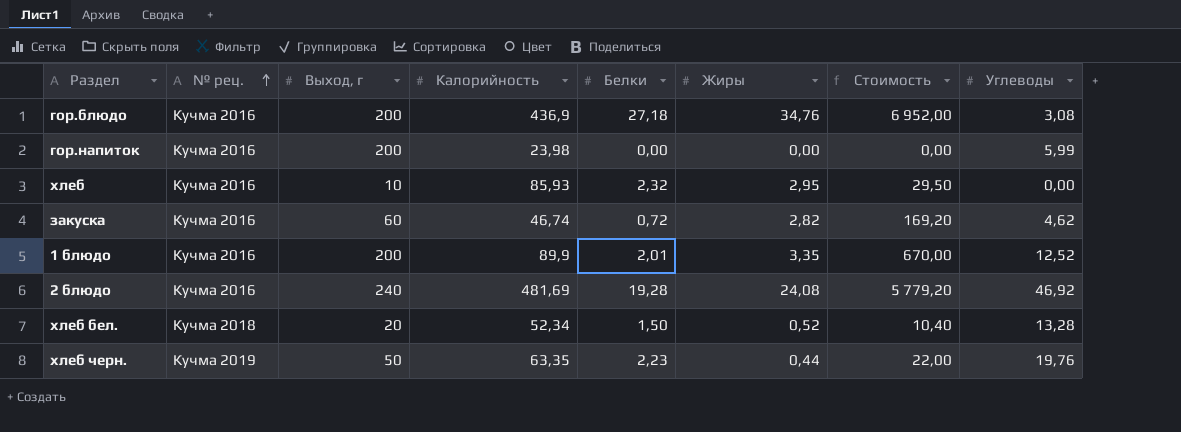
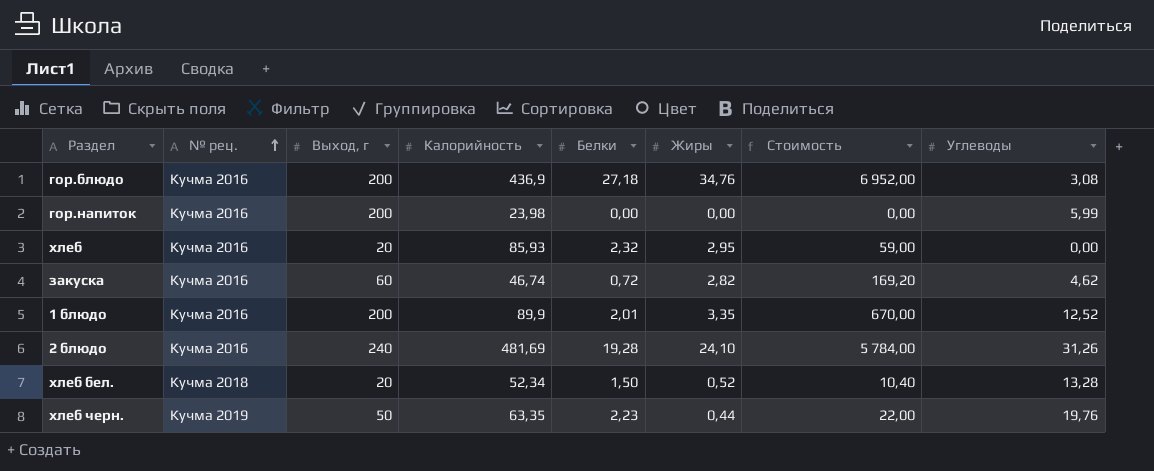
хлеб | Выход, г: 10 -> 20
хлеб | Стоимость: 29,50 -> 59,00
2 блюдо | Жиры: 24,08 -> 24,10
2 блюдо | Стоимость: 5 779,20 -> 5 784,00
2 блюдо | Углеводы: 46,92 -> 31,26

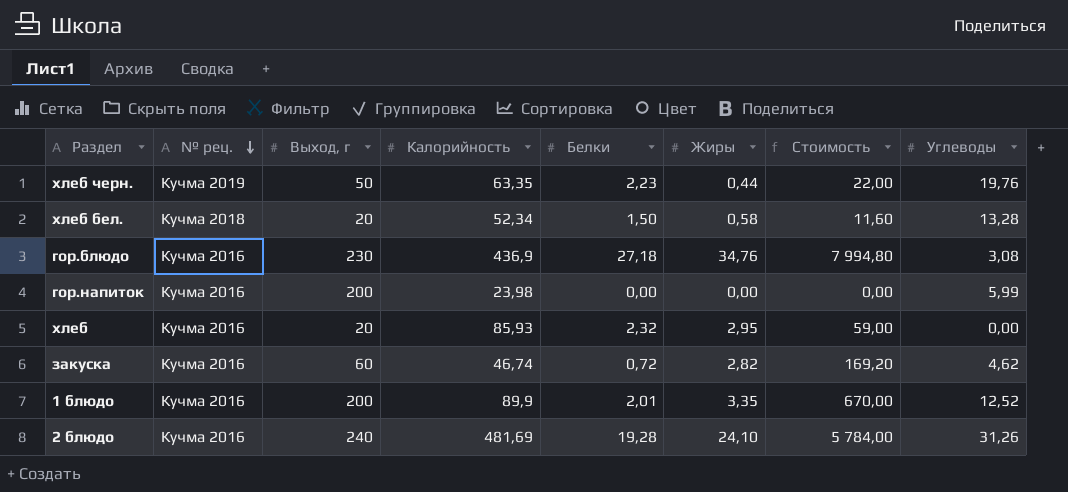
row order: № рец. ascending -> № рец. descending
хлеб бел. | Жиры: 0,52 -> 0,58
хлеб бел. | Стоимость: 10,40 -> 11,60
гор.блюдо | Выход, г: 200 -> 230
гор.блюдо | Стоимость: 6 952,00 -> 7 994,80

